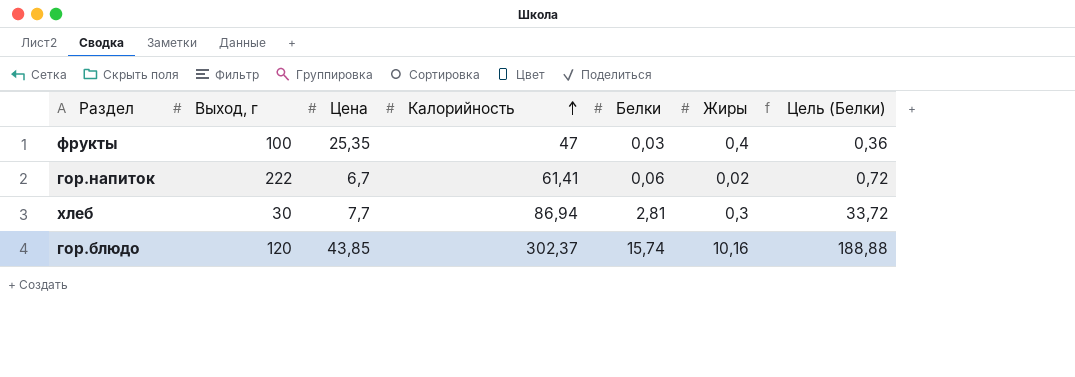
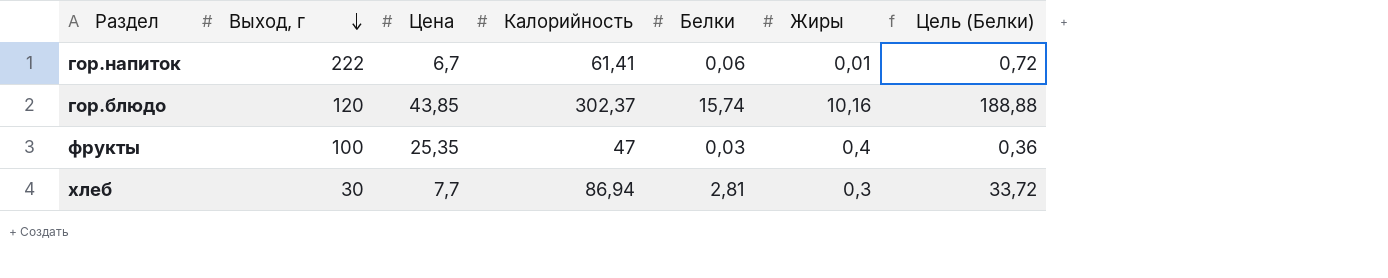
row order: Калорийность ascending -> Выход, г descending
гор.напиток | Жиры: 0,02 -> 0,01

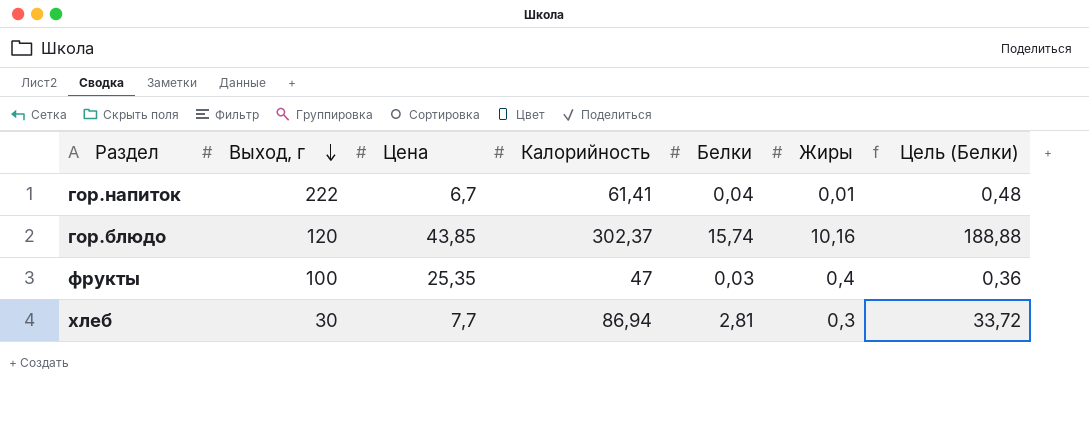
гор.напиток | Белки: 0,06 -> 0,04
гор.напиток | Цель (Белки): 0,72 -> 0,48

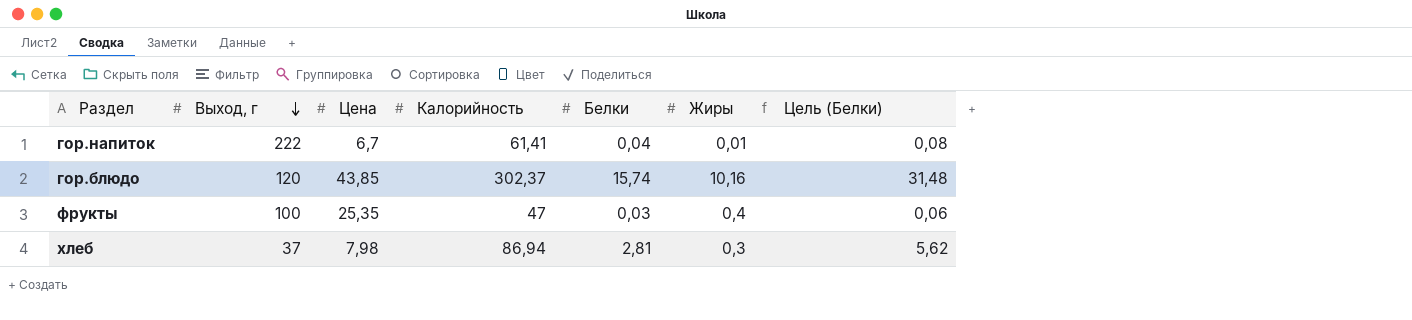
column Цель (Белки) | formula: [Белки] * 12 -> [Белки] * 2
хлеб | Выход, г: 30 -> 37
хлеб | Цена: 7,7 -> 7,98

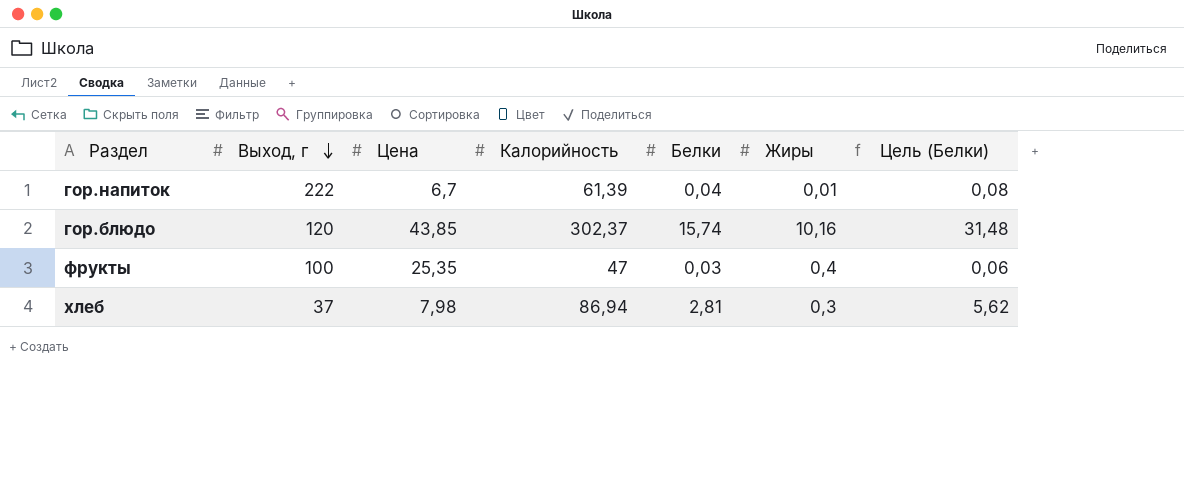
гор.напиток | Калорийность: 61,41 -> 61,39

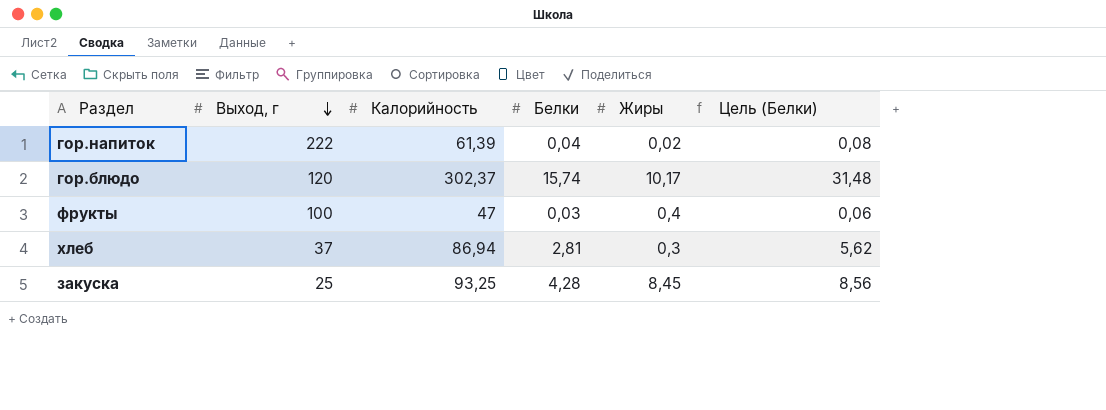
column Цена | position: 3 -> none
гор.напиток | Жиры: 0,01 -> 0,02
гор.блюдо | Жиры: 10,16 -> 10,17
row закуска: none -> 25 | 93,25 | 4,28 | 8,45 | 8,56

